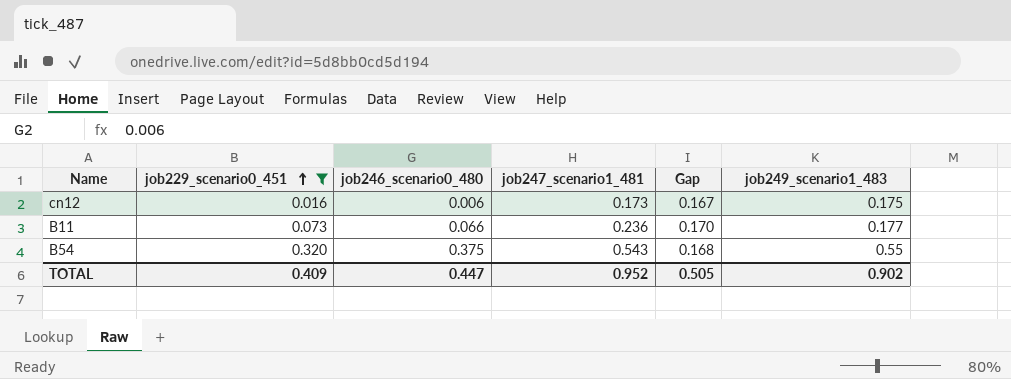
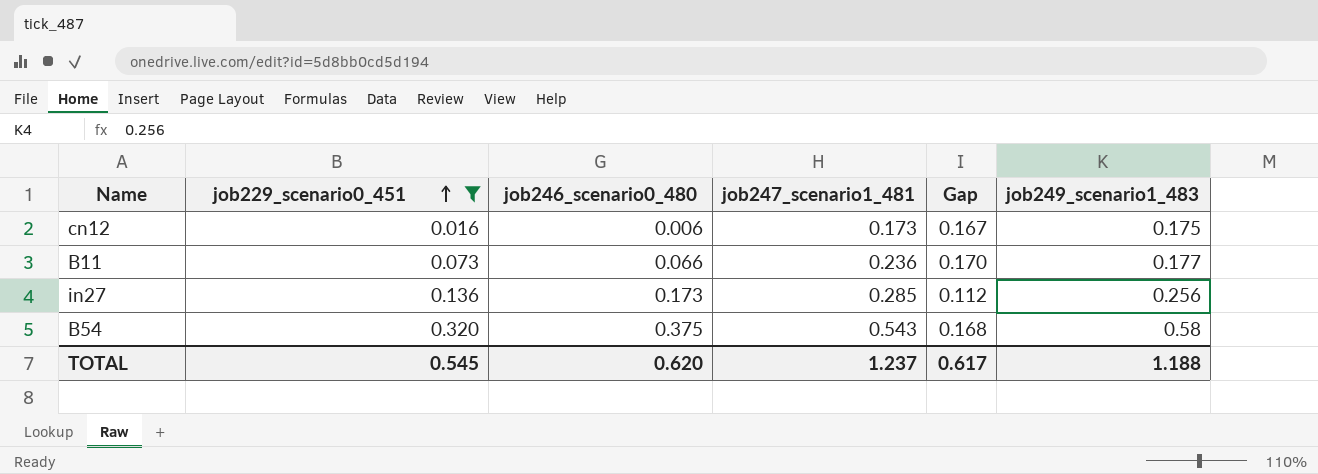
row in27: none -> 0.136 | 0.173 | 0.285 | 0.112 | 0.256
B54 | job249_scenario1_483: 0.55 -> 0.58
TOTAL | job229_scenario0_451: 0.409 -> 0.545
TOTAL | job246_scenario0_480: 0.447 -> 0.620
TOTAL | job247_scenario1_481: 0.952 -> 1.237
TOTAL | Gap: 0.505 -> 0.617
TOTAL | job249_scenario1_483: 0.902 -> 1.188

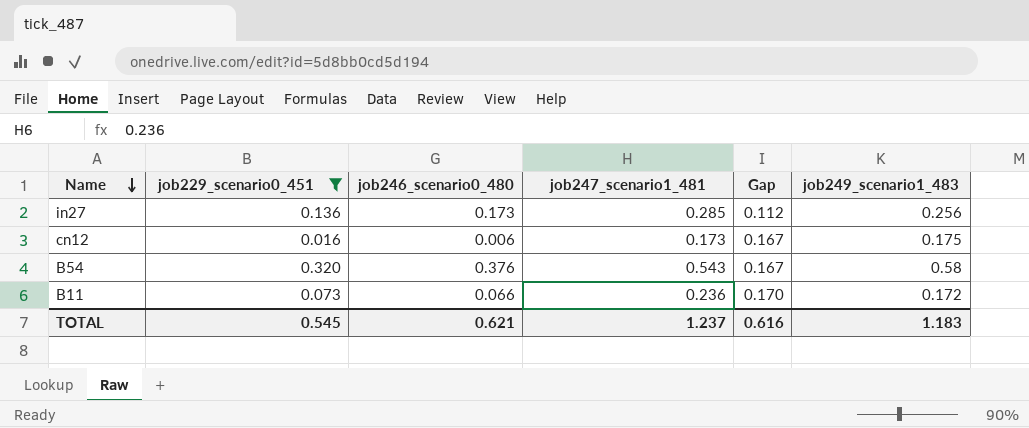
row order: job229_scenario0_451 ascending -> Name descending
B54 | job246_scenario0_480: 0.375 -> 0.376
B54 | Gap: 0.168 -> 0.167
B11 | job249_scenario1_483: 0.177 -> 0.172
TOTAL | job246_scenario0_480: 0.620 -> 0.621
TOTAL | Gap: 0.617 -> 0.616
TOTAL | job249_scenario1_483: 1.188 -> 1.183

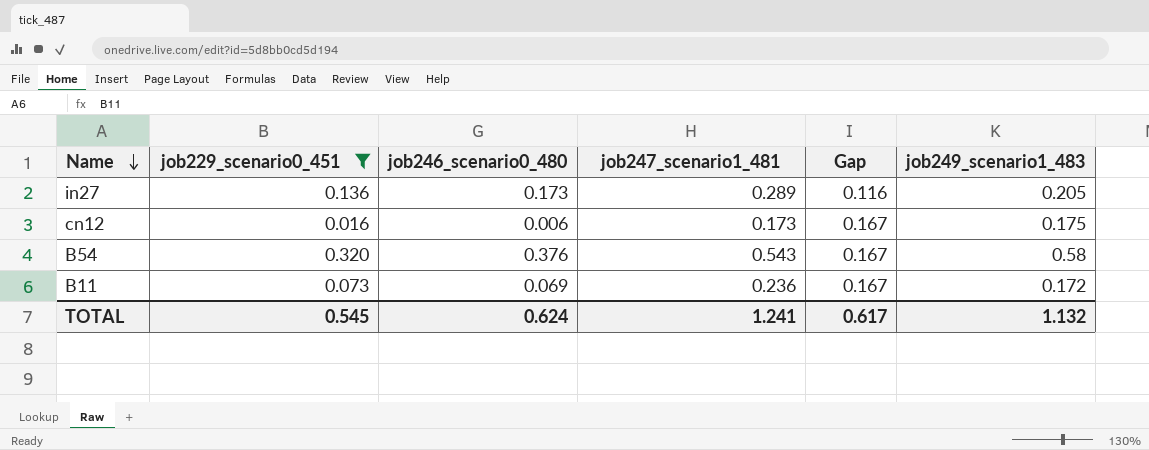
in27 | job247_scenario1_481: 0.285 -> 0.289
in27 | Gap: 0.112 -> 0.116
in27 | job249_scenario1_483: 0.256 -> 0.205
B11 | job246_scenario0_480: 0.066 -> 0.069
B11 | Gap: 0.170 -> 0.167
TOTAL | job246_scenario0_480: 0.621 -> 0.624
TOTAL | job247_scenario1_481: 1.237 -> 1.241
TOTAL | Gap: 0.616 -> 0.617
TOTAL | job249_scenario1_483: 1.183 -> 1.132

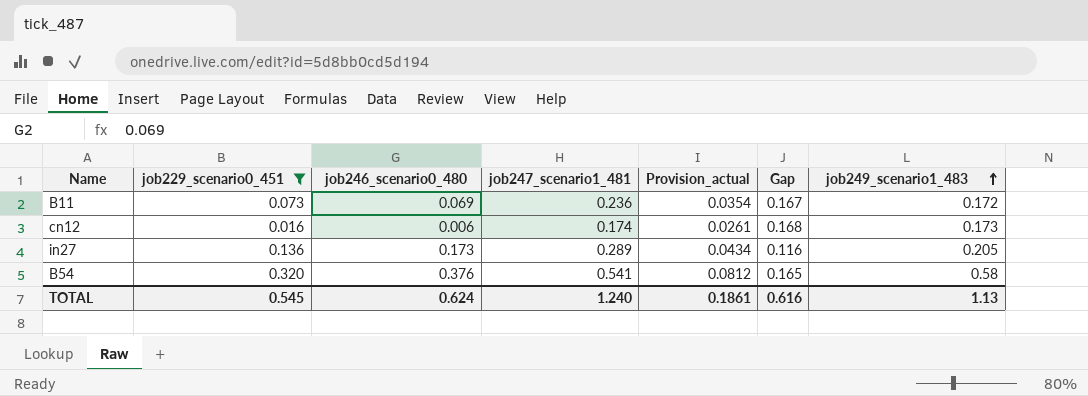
row order: Name descending -> job249_scenario1_483 ascending
column Provision_actual | formula: none -> [job247_scenario1_481] * 0.15
cn12 | job247_scenario1_481: 0.173 -> 0.174
cn12 | Gap: 0.167 -> 0.168
cn12 | job249_scenario1_483: 0.175 -> 0.173
B54 | job247_scenario1_481: 0.543 -> 0.541
B54 | Gap: 0.167 -> 0.165
TOTAL | job247_scenario1_481: 1.241 -> 1.240
TOTAL | Gap: 0.617 -> 0.616
TOTAL | job249_scenario1_483: 1.132 -> 1.13

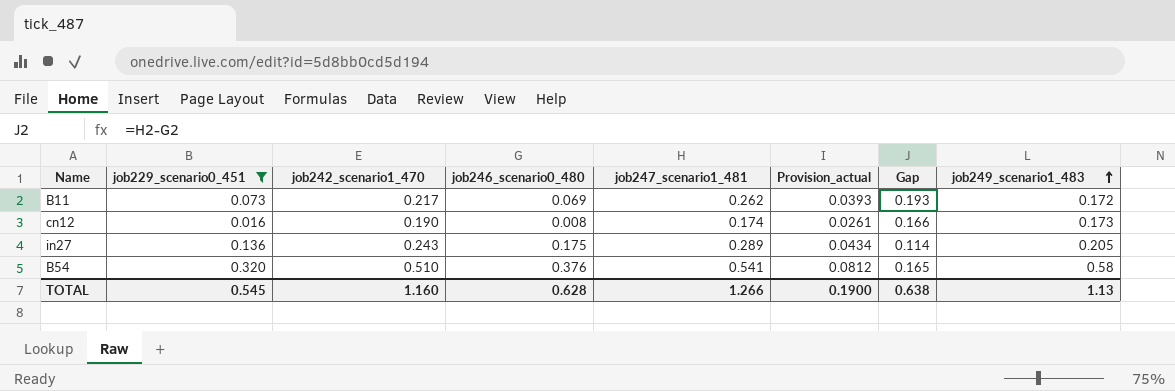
column job242_scenario1_470 | position: none -> 3
B11 | job247_scenario1_481: 0.236 -> 0.262
B11 | Provision_actual: 0.0354 -> 0.0393
B11 | Gap: 0.167 -> 0.193
cn12 | job246_scenario0_480: 0.006 -> 0.008
cn12 | Gap: 0.168 -> 0.166
in27 | job246_scenario0_480: 0.173 -> 0.175
in27 | Gap: 0.116 -> 0.114
TOTAL | job246_scenario0_480: 0.624 -> 0.628
TOTAL | job247_scenario1_481: 1.240 -> 1.266
TOTAL | Provision_actual: 0.1861 -> 0.1900
TOTAL | Gap: 0.616 -> 0.638

